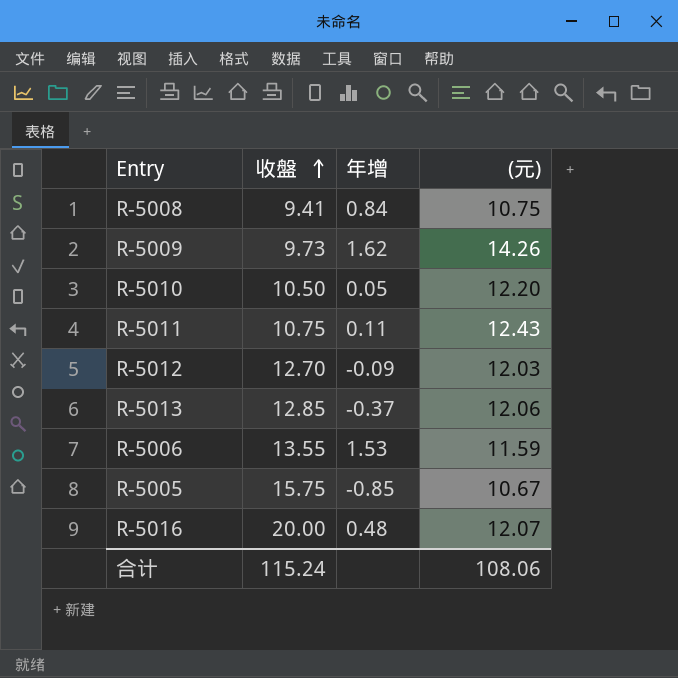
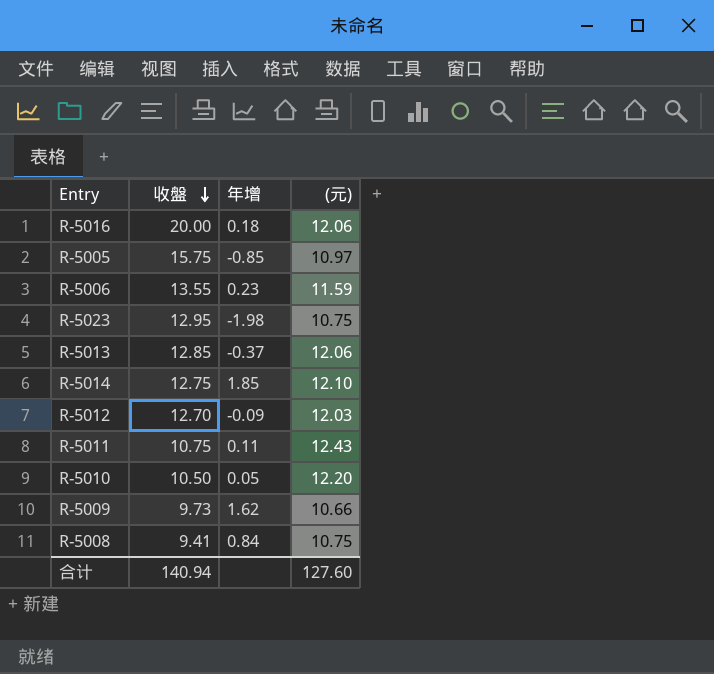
row order: 收盤 ascending -> 收盤 descending
R-5016 | 年增: 0.48 -> 0.18
R-5016 | (元): 12.07 -> 12.06
R-5005 | (元): 10.67 -> 10.97
R-5006 | 年增: 1.53 -> 0.23
row R-5023: none -> 12.95 | -1.98 | 10.75
row R-5014: none -> 12.75 | 1.85 | 12.10
R-5009 | (元): 14.26 -> 10.66
合计 | 收盤: 115.24 -> 140.94
合计 | (元): 108.06 -> 127.60

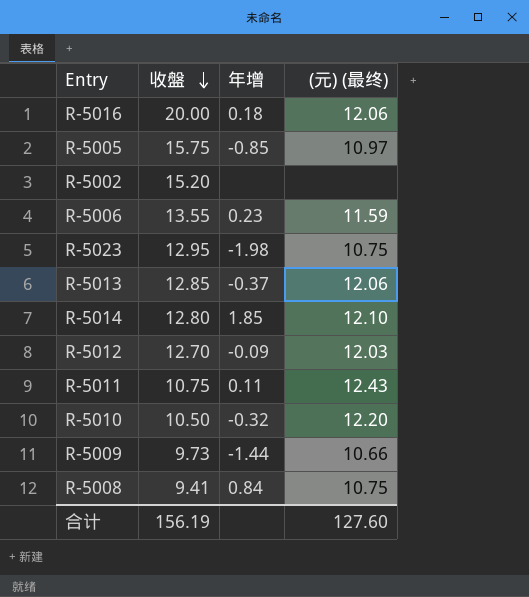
column name: (元) -> (元) (最终)
row R-5002: none -> 15.20 | none | none
R-5014 | 收盤: 12.75 -> 12.80
R-5010 | 年增: 0.05 -> -0.32
R-5009 | 年增: 1.62 -> -1.44
合计 | 收盤: 140.94 -> 156.19

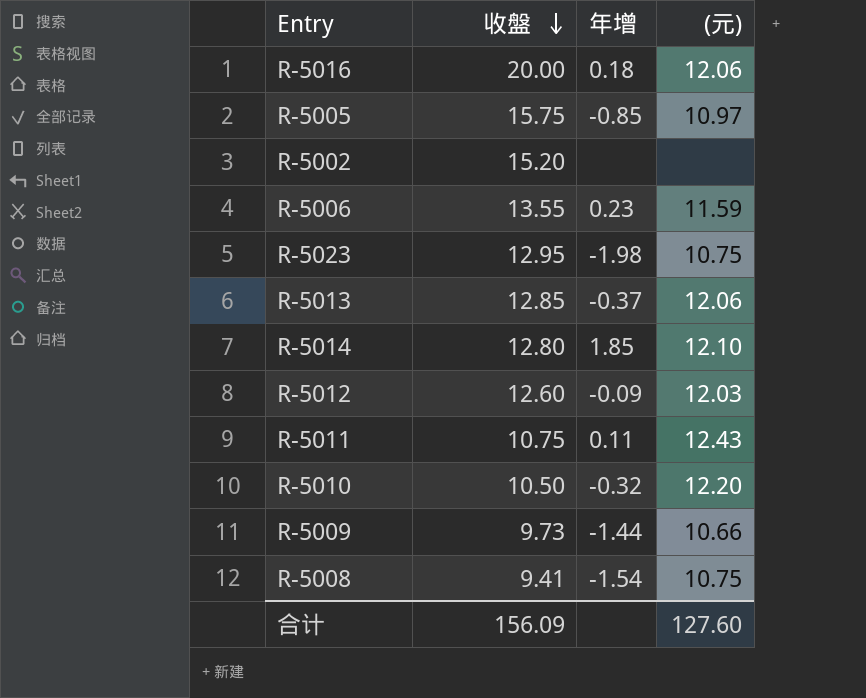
column name: (元) (最终) -> (元)
R-5012 | 收盤: 12.70 -> 12.60
R-5008 | 年增: 0.84 -> -1.54
合计 | 收盤: 156.19 -> 156.09

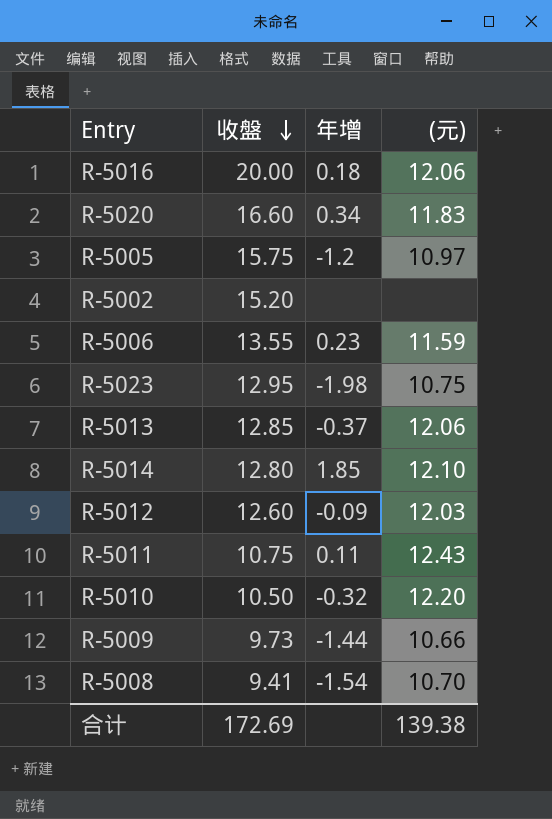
row R-5020: none -> 16.60 | 0.34 | 11.83
R-5005 | 年增: -0.85 -> -1.2
R-5008 | (元): 10.75 -> 10.70
合计 | 收盤: 156.09 -> 172.69
合计 | (元): 127.60 -> 139.38

